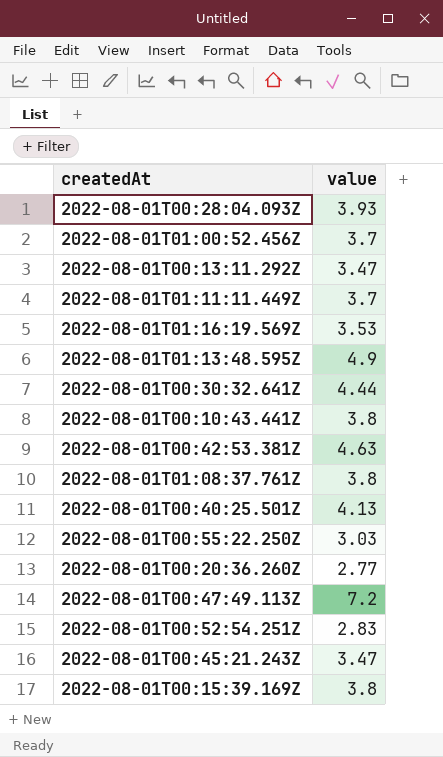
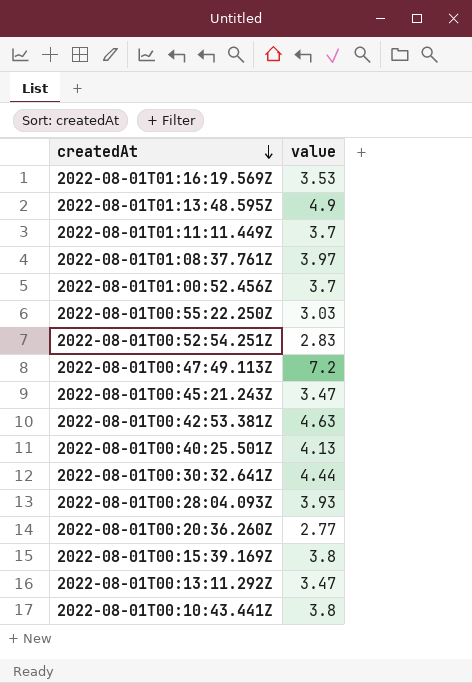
row order: none -> createdAt descending
2022-08-01T01:08:37.761Z | value: 3.8 -> 3.97

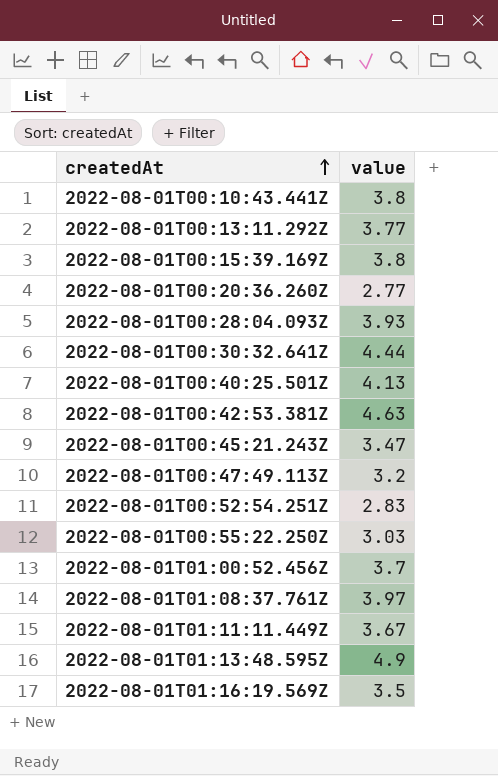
row order: createdAt descending -> createdAt ascending
2022-08-01T00:13:11.292Z | value: 3.47 -> 3.77
2022-08-01T00:47:49.113Z | value: 7.2 -> 3.2
2022-08-01T01:11:11.449Z | value: 3.7 -> 3.67
2022-08-01T01:16:19.569Z | value: 3.53 -> 3.5

